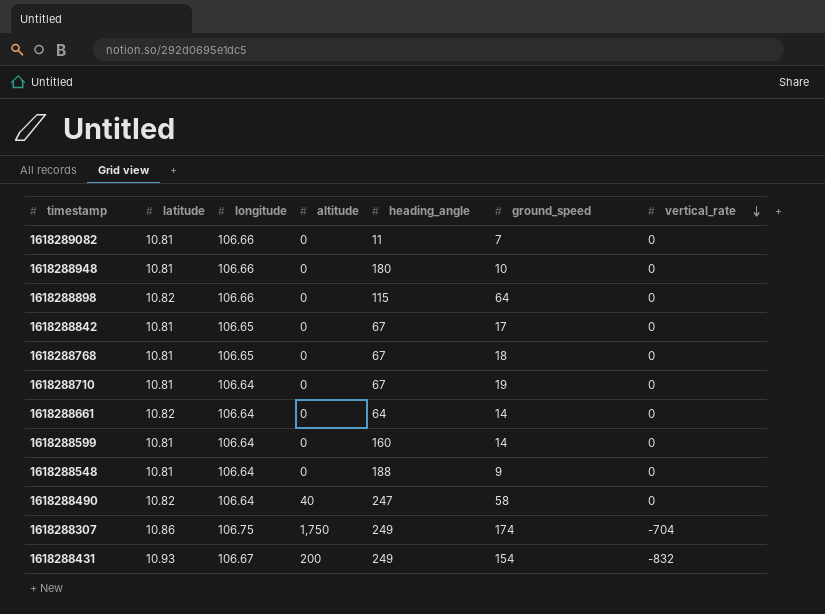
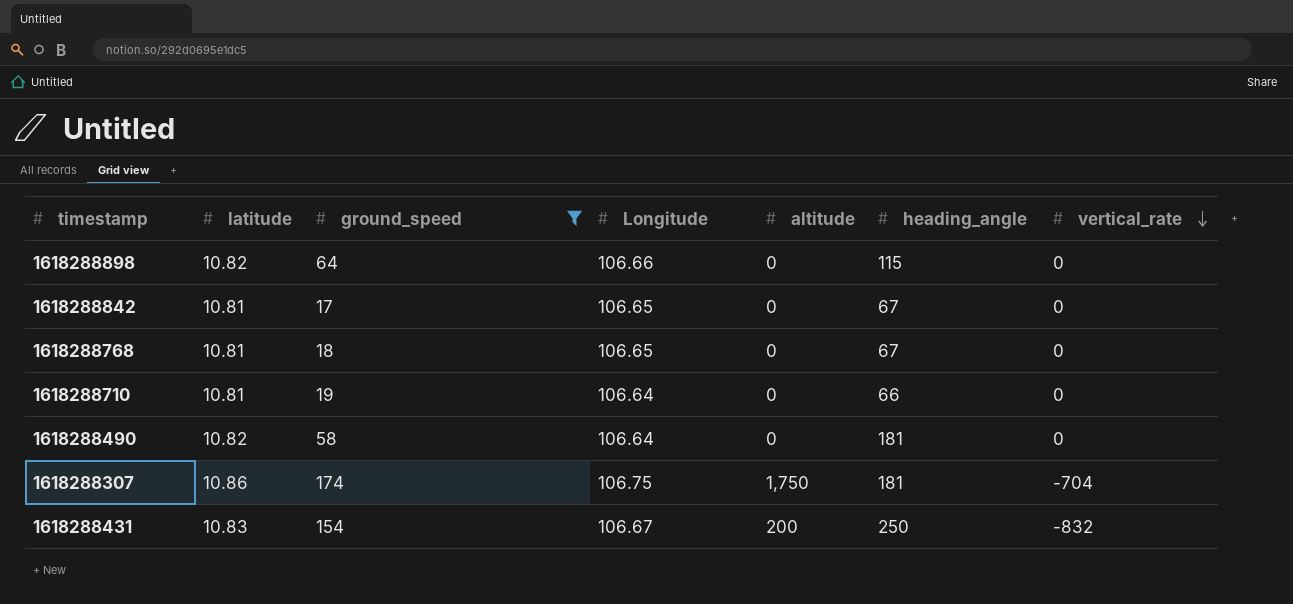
filter: none -> ground_speed >= 17
column ground_speed | position: 6 -> 3
column name: longitude -> Longitude
1618288710 | heading_angle: 67 -> 66
1618288490 | altitude: 40 -> 0
1618288490 | heading_angle: 247 -> 181
1618288307 | heading_angle: 249 -> 181
1618288431 | latitude: 10.93 -> 10.83
1618288431 | heading_angle: 249 -> 250

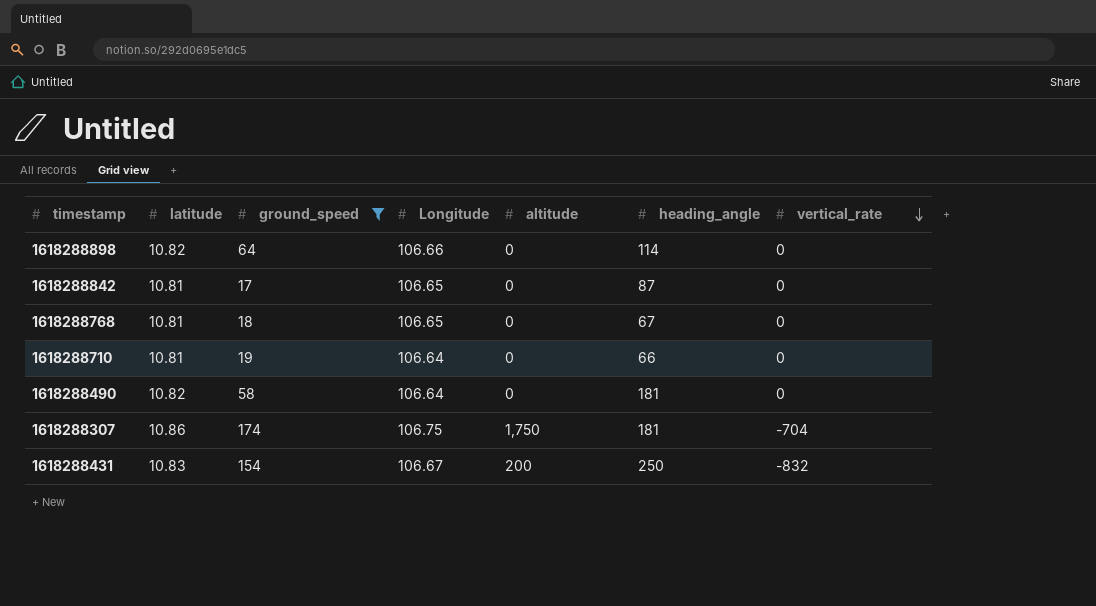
1618288898 | heading_angle: 115 -> 114
1618288842 | heading_angle: 67 -> 87

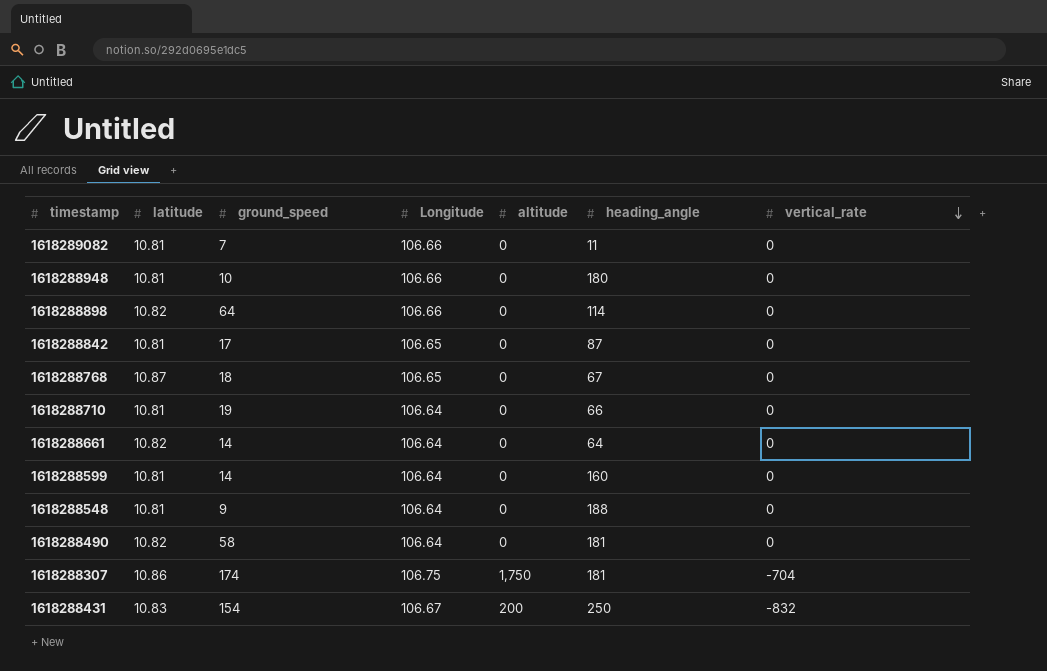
filter: ground_speed >= 17 -> none
1618288768 | latitude: 10.81 -> 10.87

